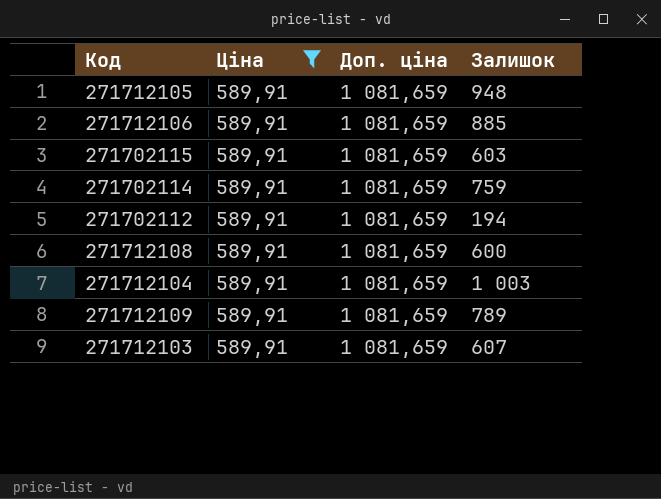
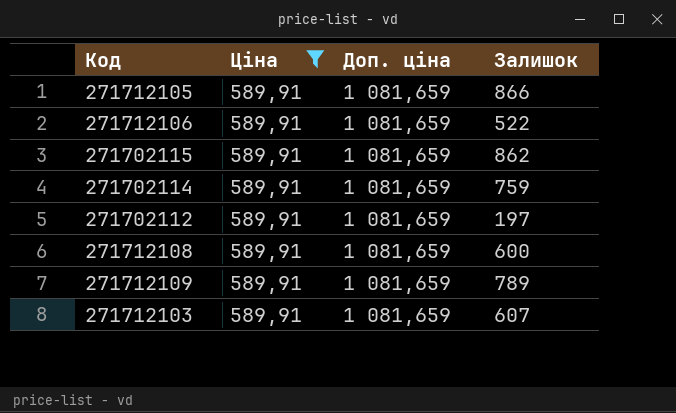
row 271712104: 589,91 | 1 081,659 | 1 003 -> none
271712105 | Залишок: 948 -> 866
271712106 | Залишок: 885 -> 522
271702115 | Залишок: 603 -> 862
271702112 | Залишок: 194 -> 197

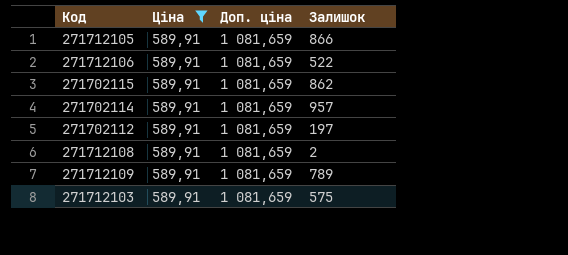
271702114 | Залишок: 759 -> 957
271712108 | Залишок: 600 -> 2
271712103 | Залишок: 607 -> 575

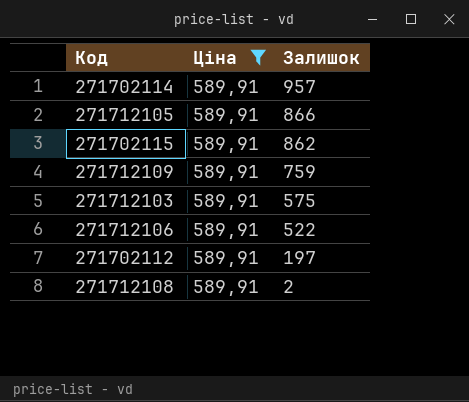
row order: none -> Залишок descending
column Доп. ціна | position: 3 -> none
271712109 | Залишок: 789 -> 759

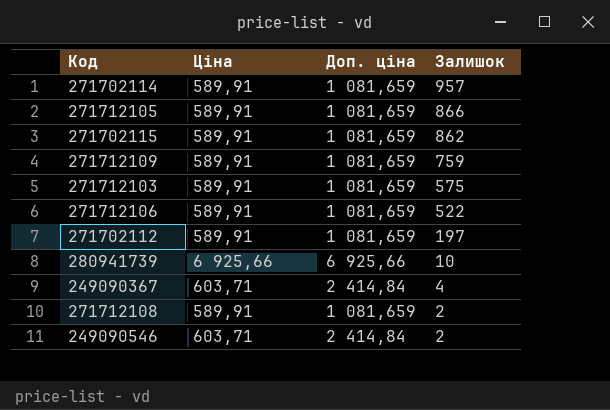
filter: Ціна = 589,91 -> none
column Доп. ціна | position: none -> 3

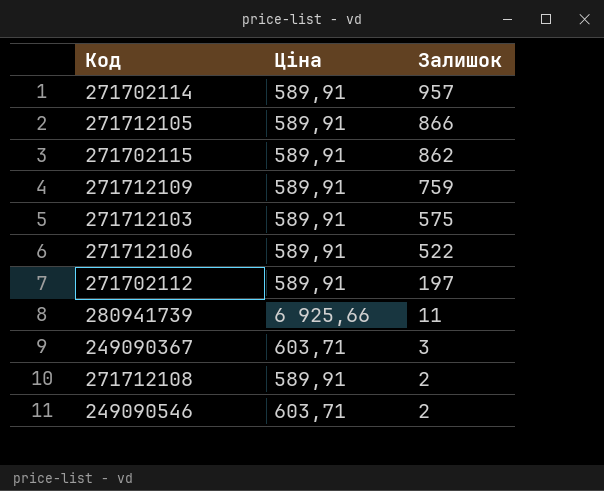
column Доп. ціна | position: 3 -> none
280941739 | Залишок: 10 -> 11
249090367 | Залишок: 4 -> 3

